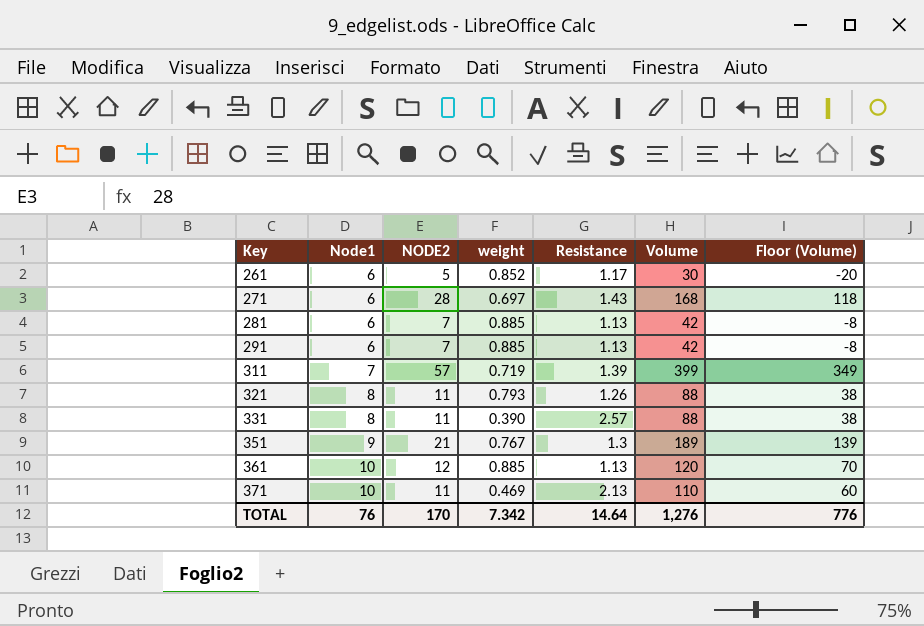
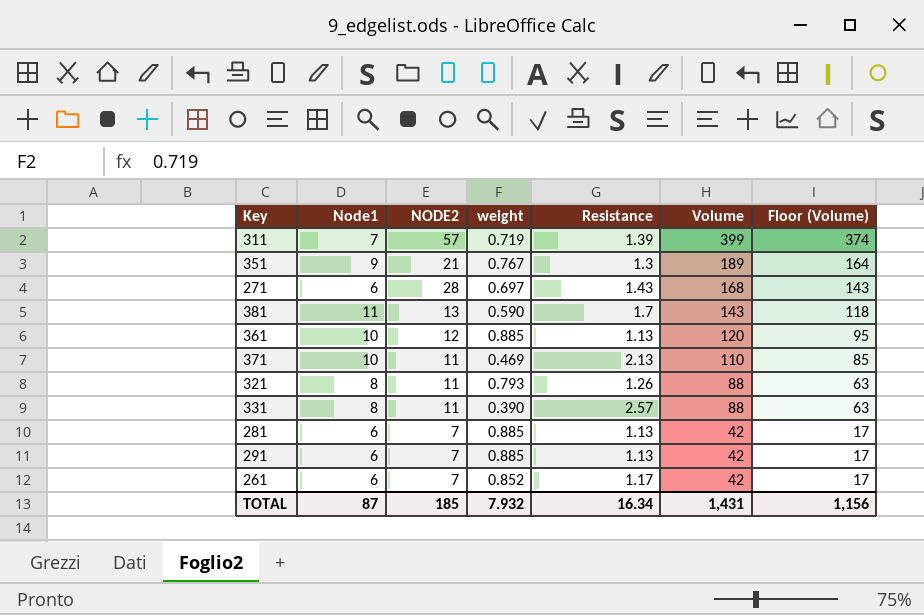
row order: Key ascending -> Volume descending
column Floor (Volume) | formula: [Volume] - 50 -> [Volume] - 25
row 381: none -> 11 | 13 | 0.590 | 1.7 | 143 | 118
261 | NODE2: 5 -> 7
261 | Volume: 30 -> 42
TOTAL | Node1: 76 -> 87
TOTAL | NODE2: 170 -> 185
TOTAL | weight: 7.342 -> 7.932
TOTAL | Resistance: 14.64 -> 16.34
TOTAL | Volume: 1,276 -> 1,431
TOTAL | Floor (Volume): 776 -> 1,156

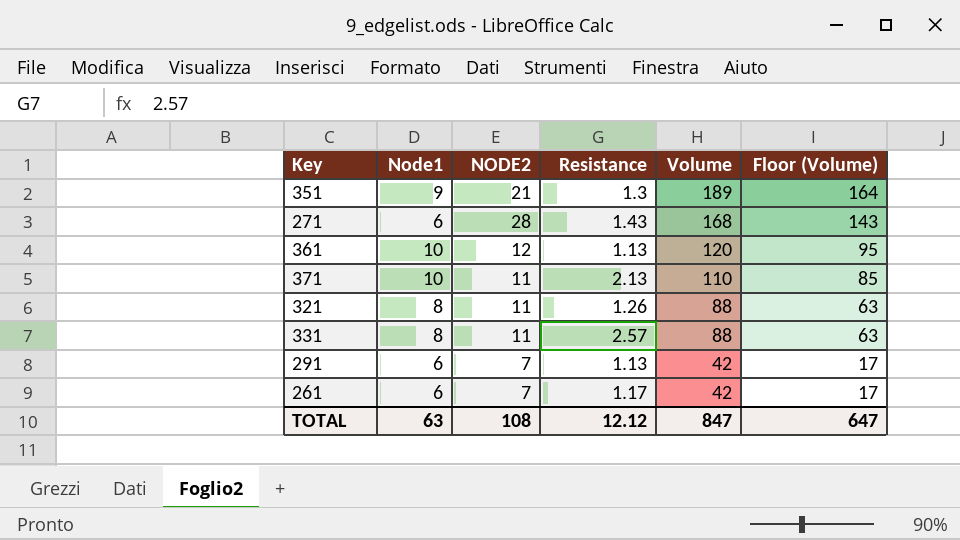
column weight | position: 4 -> none
row 311: 7 | 57 | 0.719 | 1.39 | 399 | 374 -> none
row 381: 11 | 13 | 0.590 | 1.7 | 143 | 118 -> none
row 281: 6 | 7 | 0.885 | 1.13 | 42 | 17 -> none
TOTAL | Node1: 87 -> 63
TOTAL | NODE2: 185 -> 108
TOTAL | Resistance: 16.34 -> 12.12
TOTAL | Volume: 1,431 -> 847
TOTAL | Floor (Volume): 1,156 -> 647

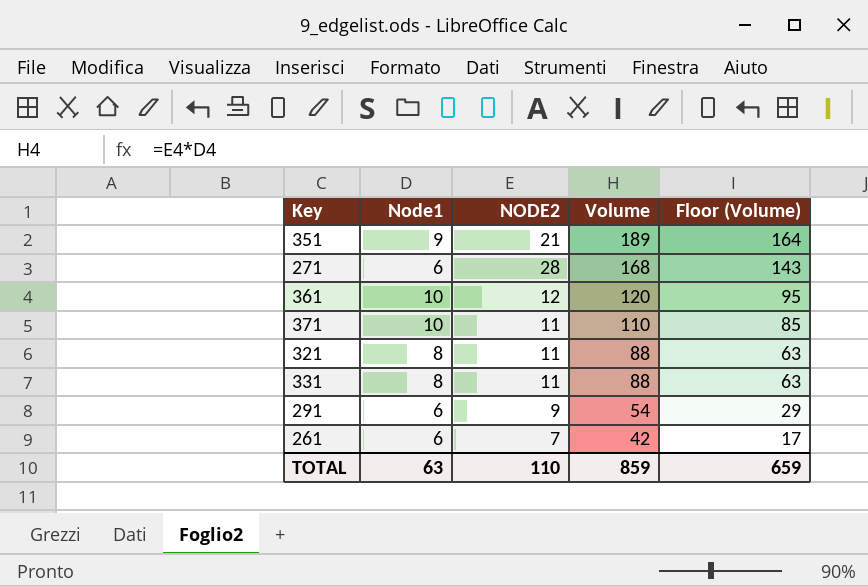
column Resistance | position: 4 -> none
291 | NODE2: 7 -> 9
291 | Volume: 42 -> 54
291 | Floor (Volume): 17 -> 29
TOTAL | NODE2: 108 -> 110
TOTAL | Volume: 847 -> 859
TOTAL | Floor (Volume): 647 -> 659

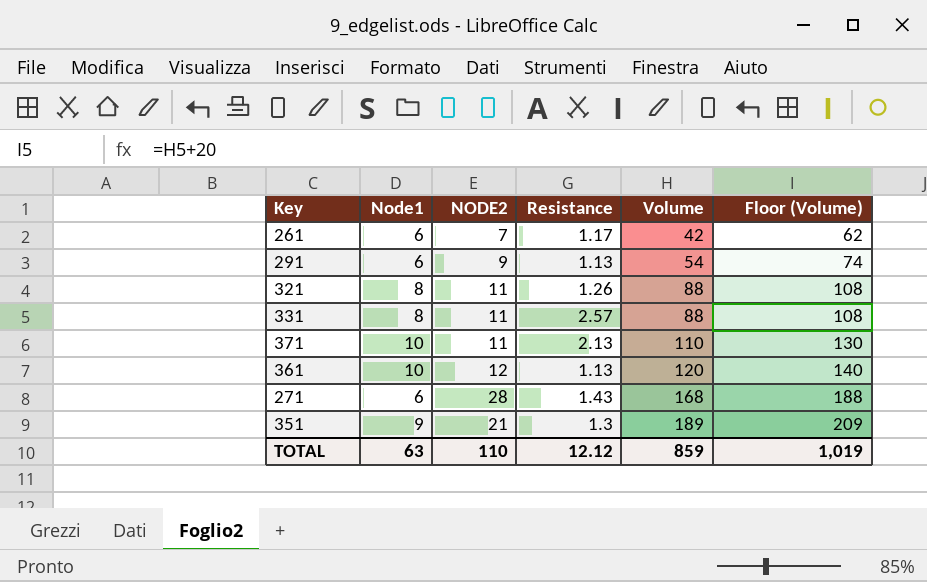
row order: Volume descending -> Volume ascending
column Resistance | position: none -> 4
column Floor (Volume) | formula: [Volume] - 25 -> [Volume] + 20
TOTAL | Floor (Volume): 659 -> 1,019

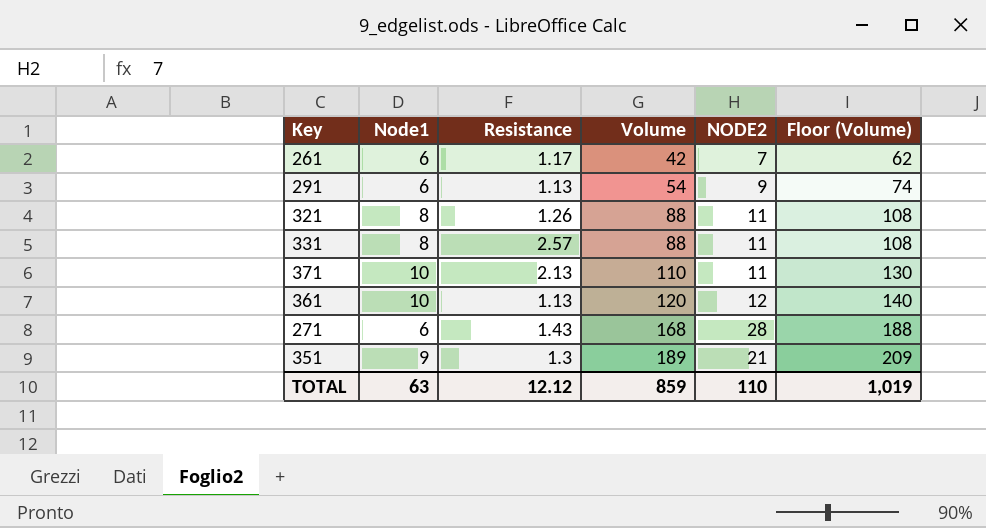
column NODE2 | position: 3 -> 5

